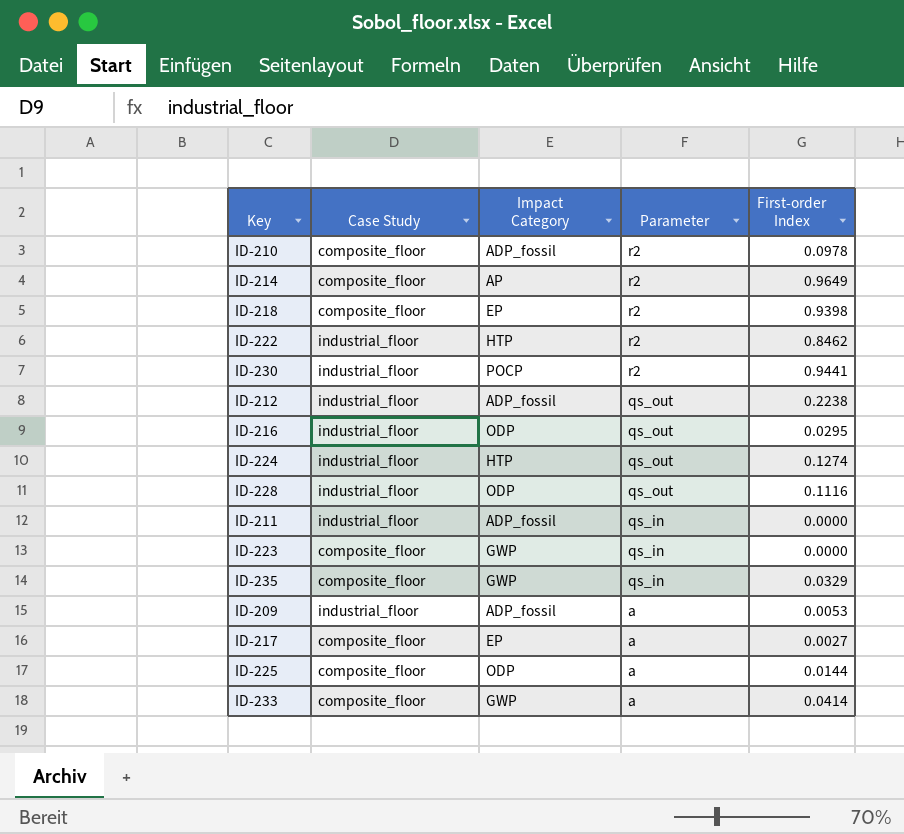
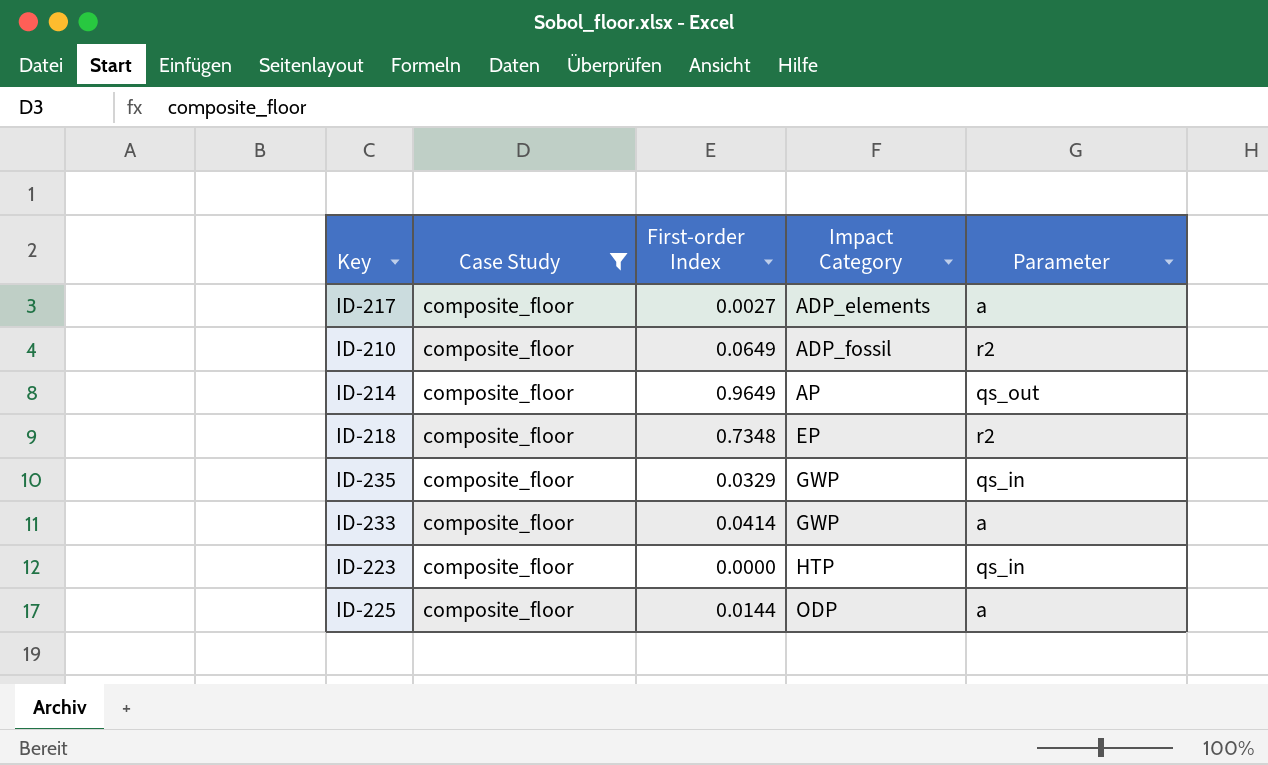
filter: none -> Case Study = composite_floor
row order: Parameter descending -> Impact Category ascending
column First-order Index | position: 5 -> 3
ID-217 | Impact Category: EP -> ADP_elements
ID-210 | First-order Index: 0.0978 -> 0.0649
ID-214 | Parameter: r2 -> qs_out
ID-218 | First-order Index: 0.9398 -> 0.7348
ID-223 | Impact Category: GWP -> HTP

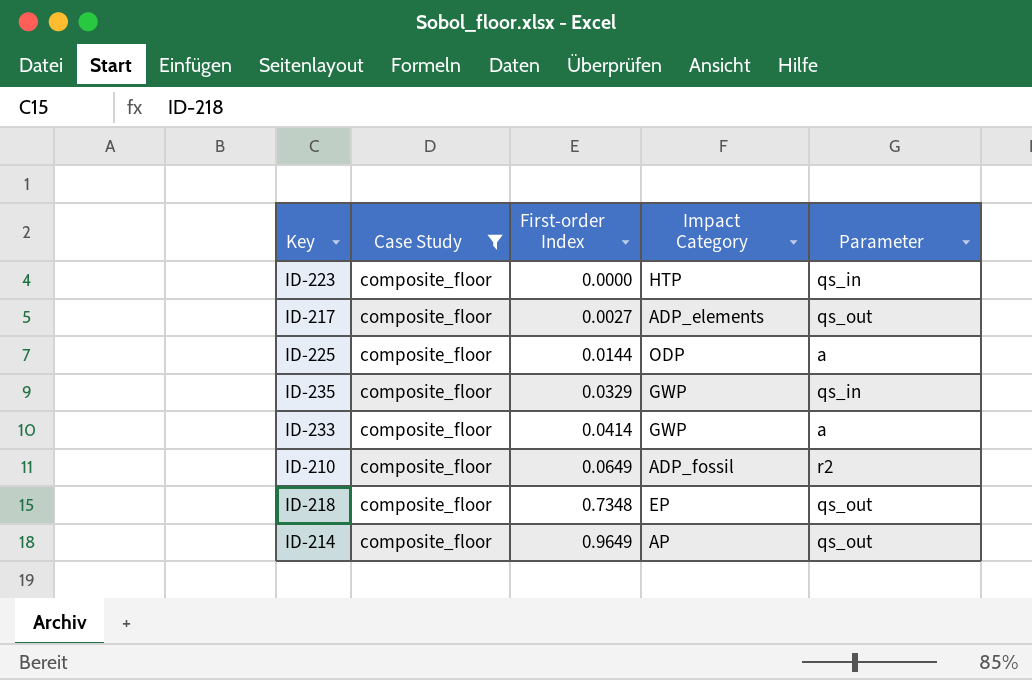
row order: Impact Category ascending -> First-order Index ascending
ID-217 | Parameter: a -> qs_out
ID-218 | Parameter: r2 -> qs_out

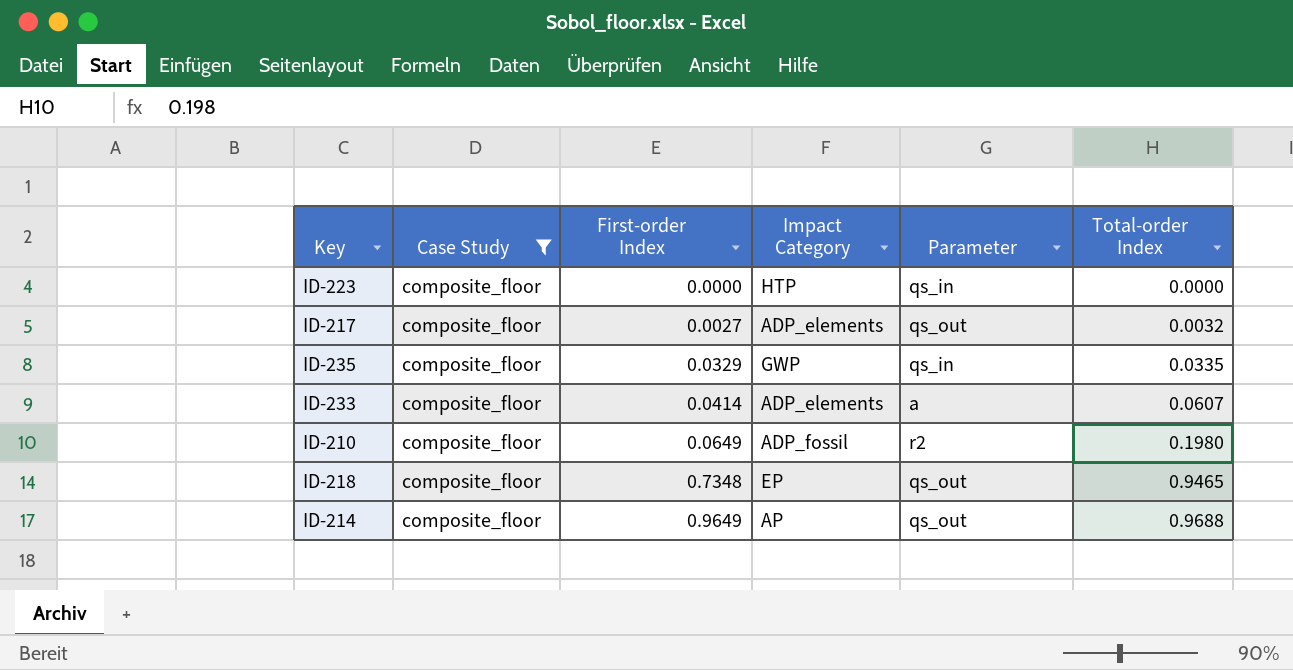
column Total-order Index | position: none -> 6
row ID-225: composite_floor | 0.0144 | ODP | a -> none
ID-233 | Impact Category: GWP -> ADP_elements

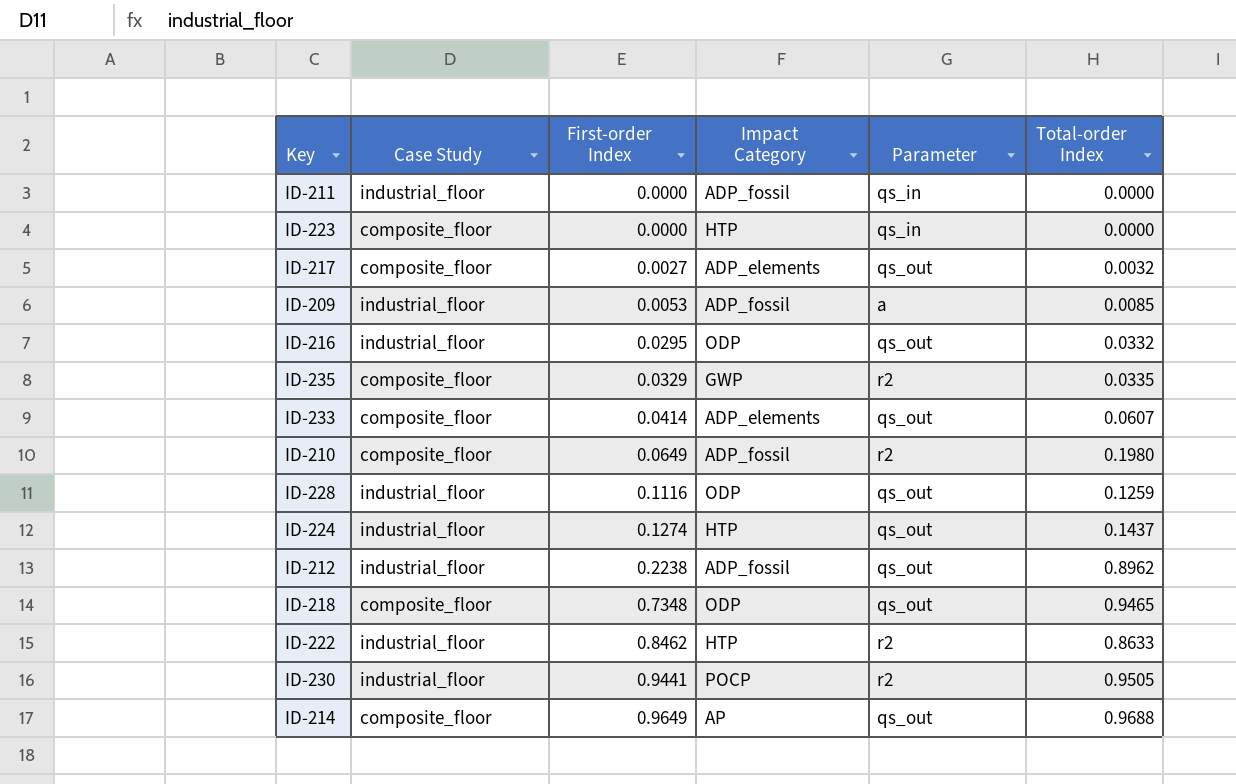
filter: Case Study = composite_floor -> none
ID-235 | Parameter: qs_in -> r2
ID-233 | Parameter: a -> qs_out
ID-218 | Impact Category: EP -> ODP

